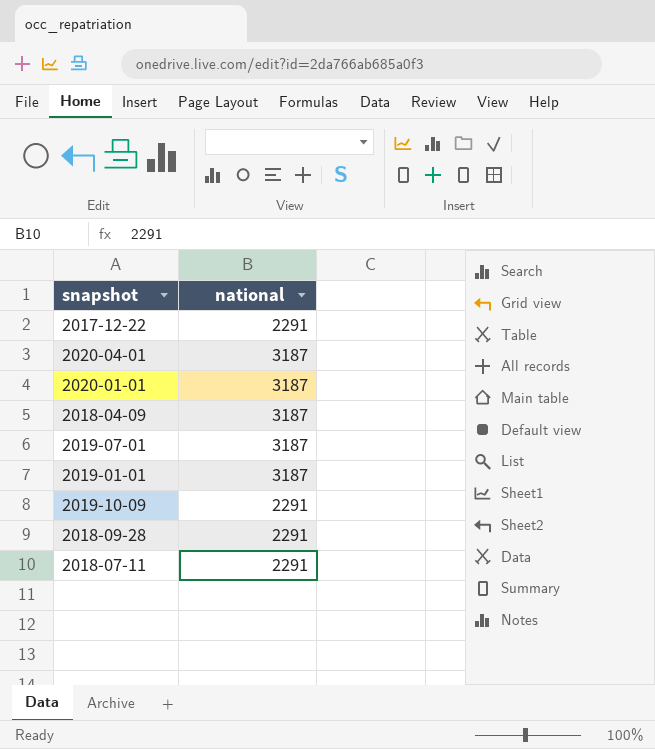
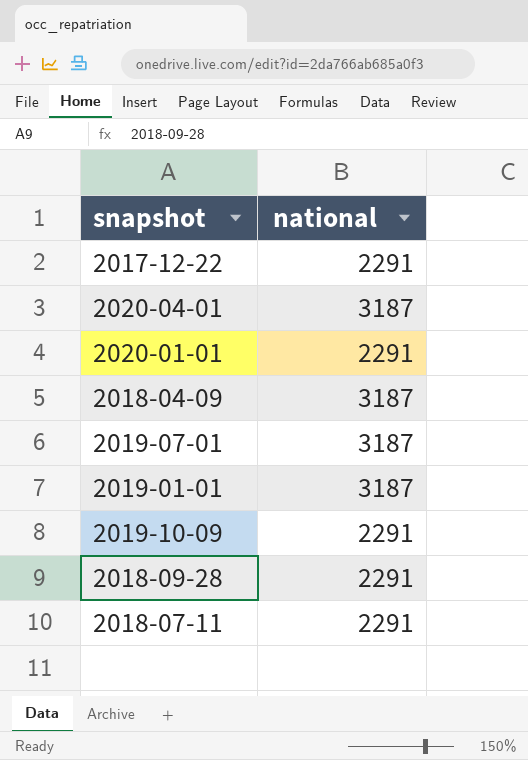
2020-01-01 | national: 3187 -> 2291

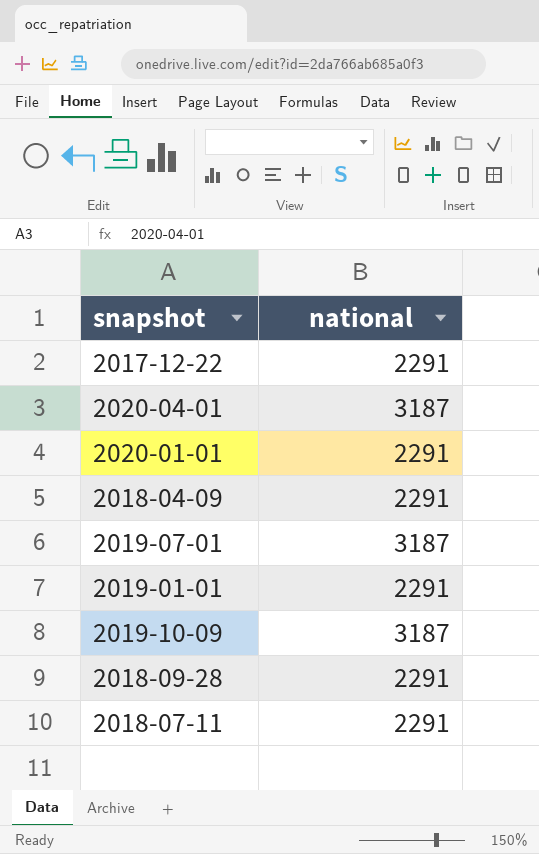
2018-04-09 | national: 3187 -> 2291
2019-01-01 | national: 3187 -> 2291
2019-10-09 | national: 2291 -> 3187

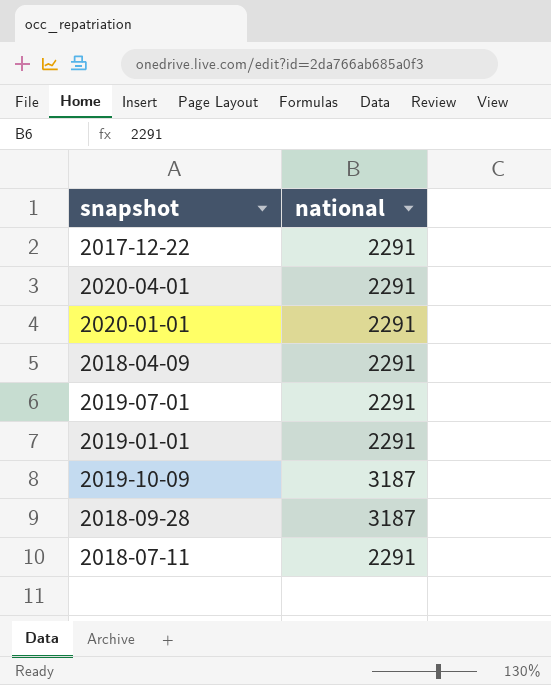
2020-04-01 | national: 3187 -> 2291
2019-07-01 | national: 3187 -> 2291
2018-09-28 | national: 2291 -> 3187

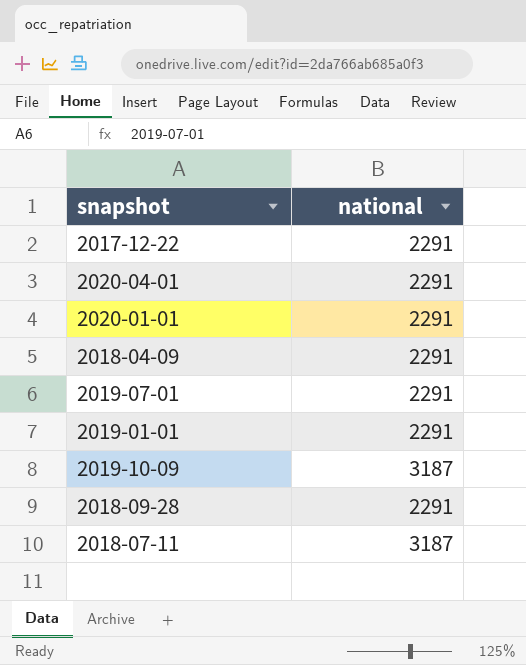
2018-09-28 | national: 3187 -> 2291
2018-07-11 | national: 2291 -> 3187

